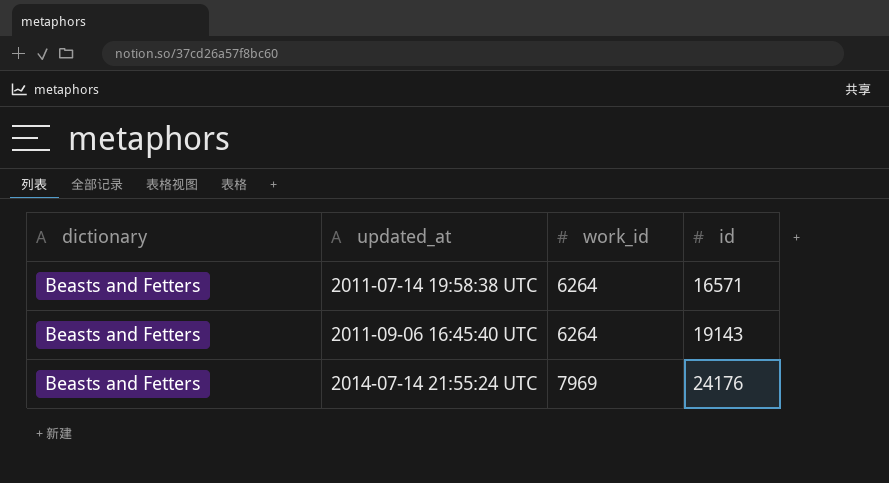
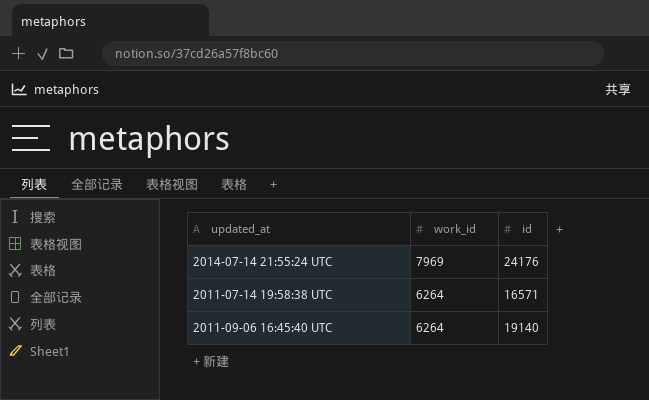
row order: updated_at ascending -> work_id descending
column dictionary | position: 1 -> none
2011-09-06 16:45:40 UTC | id: 19143 -> 19140

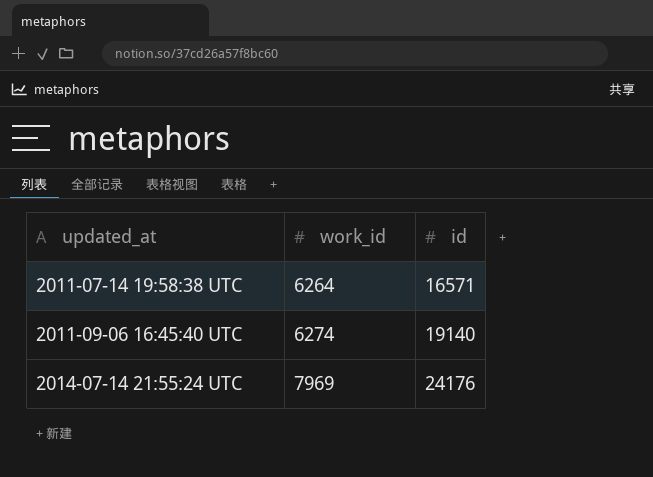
row order: work_id descending -> updated_at ascending
2011-09-06 16:45:40 UTC | work_id: 6264 -> 6274

